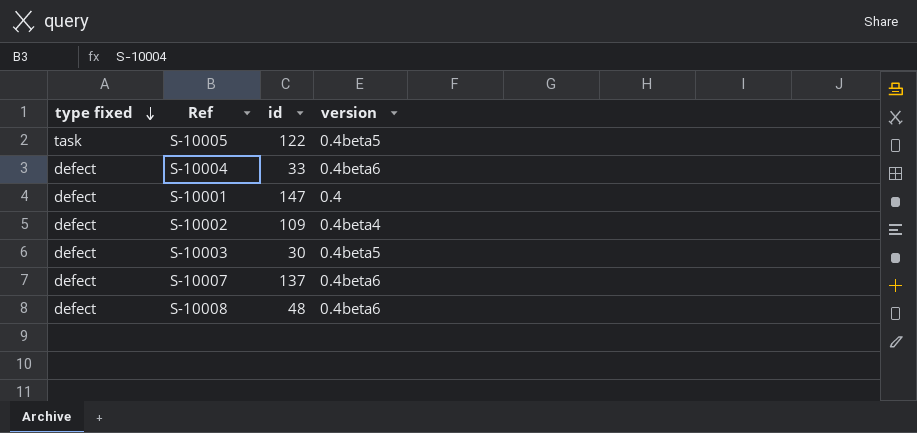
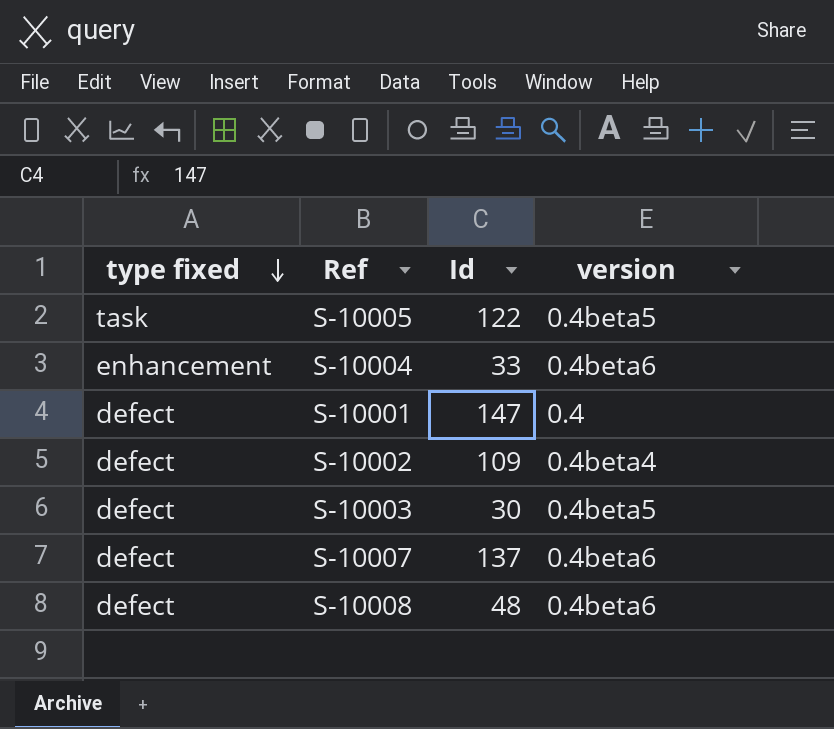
column name: id -> Id
S-10004 | type fixed: defect -> enhancement

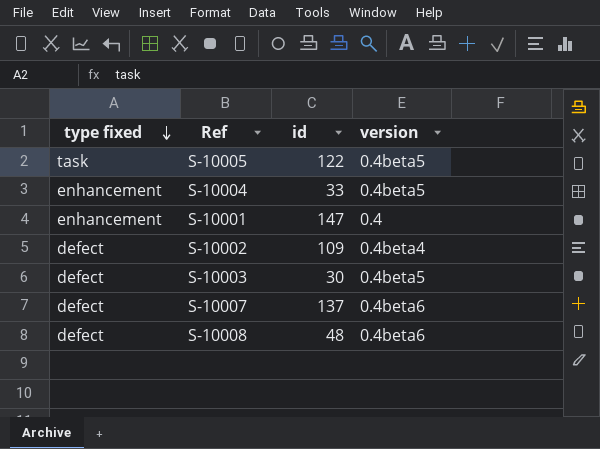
column name: Id -> id
S-10004 | version: 0.4beta6 -> 0.4beta5
S-10001 | type fixed: defect -> enhancement

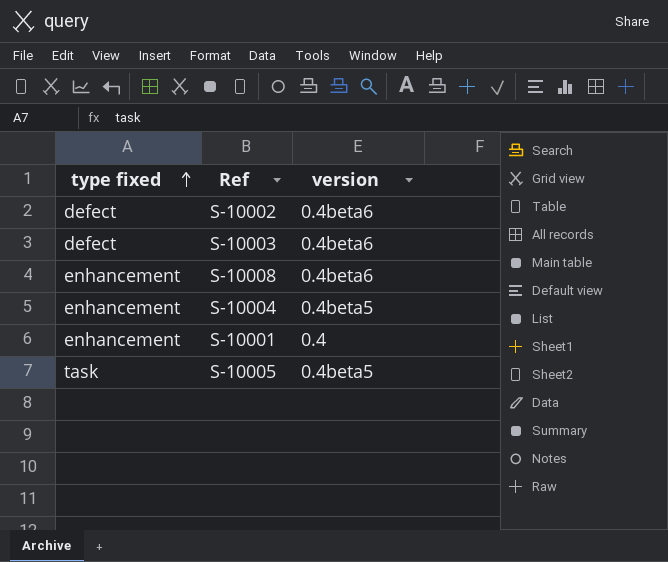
row order: type fixed descending -> type fixed ascending
column id | position: 3 -> none
row S-10007: defect | 137 | 0.4beta6 -> none
S-10002 | version: 0.4beta4 -> 0.4beta6
S-10003 | version: 0.4beta5 -> 0.4beta6
S-10008 | type fixed: defect -> enhancement

